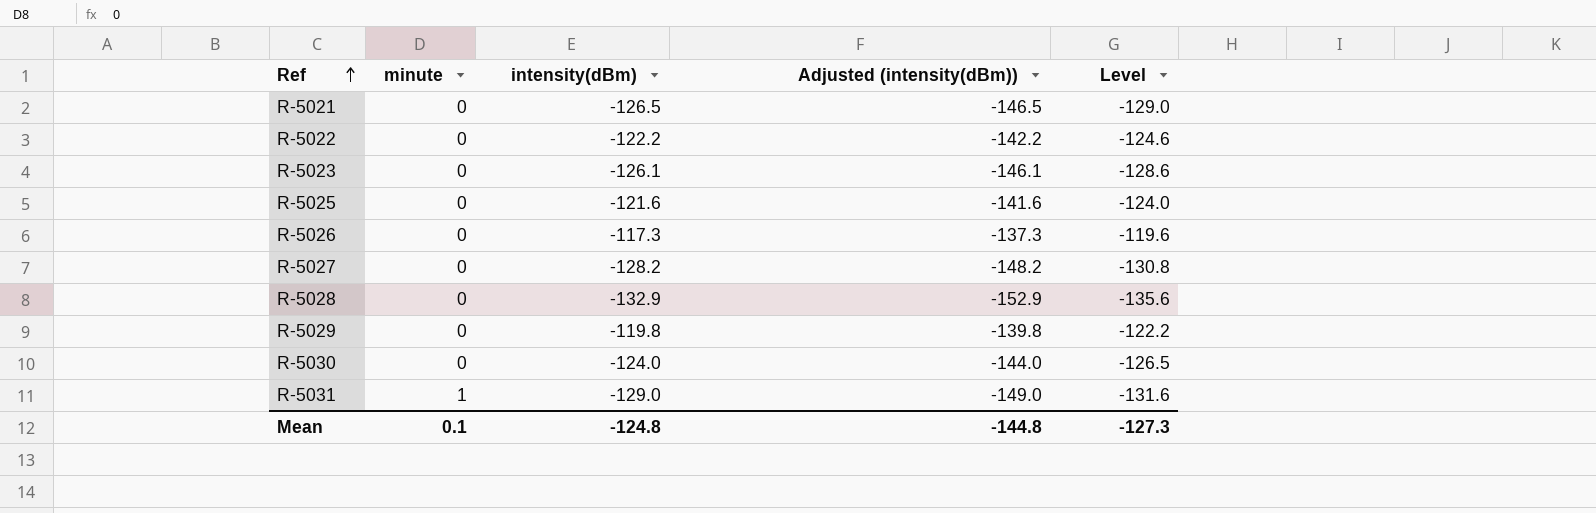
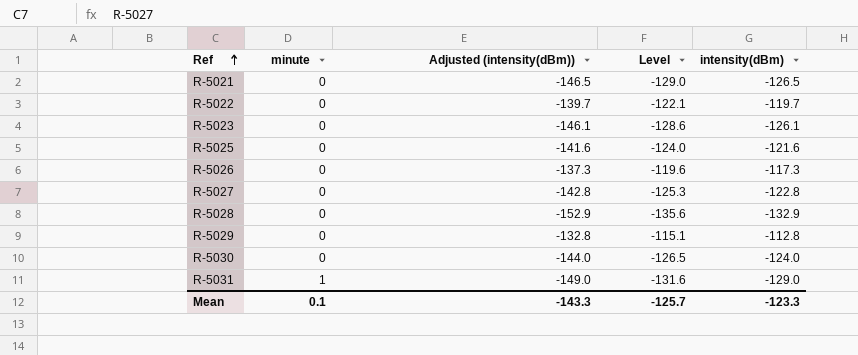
column intensity(dBm) | position: 3 -> 5
R-5022 | Adjusted (intensity(dBm)): -142.2 -> -139.7
R-5022 | Level: -124.6 -> -122.1
R-5022 | intensity(dBm): -122.2 -> -119.7
R-5027 | Adjusted (intensity(dBm)): -148.2 -> -142.8
R-5027 | Level: -130.8 -> -125.3
R-5027 | intensity(dBm): -128.2 -> -122.8
R-5029 | Adjusted (intensity(dBm)): -139.8 -> -132.8
R-5029 | Level: -122.2 -> -115.1
R-5029 | intensity(dBm): -119.8 -> -112.8
Mean | Adjusted (intensity(dBm)): -144.8 -> -143.3
Mean | Level: -127.3 -> -125.7
Mean | intensity(dBm): -124.8 -> -123.3

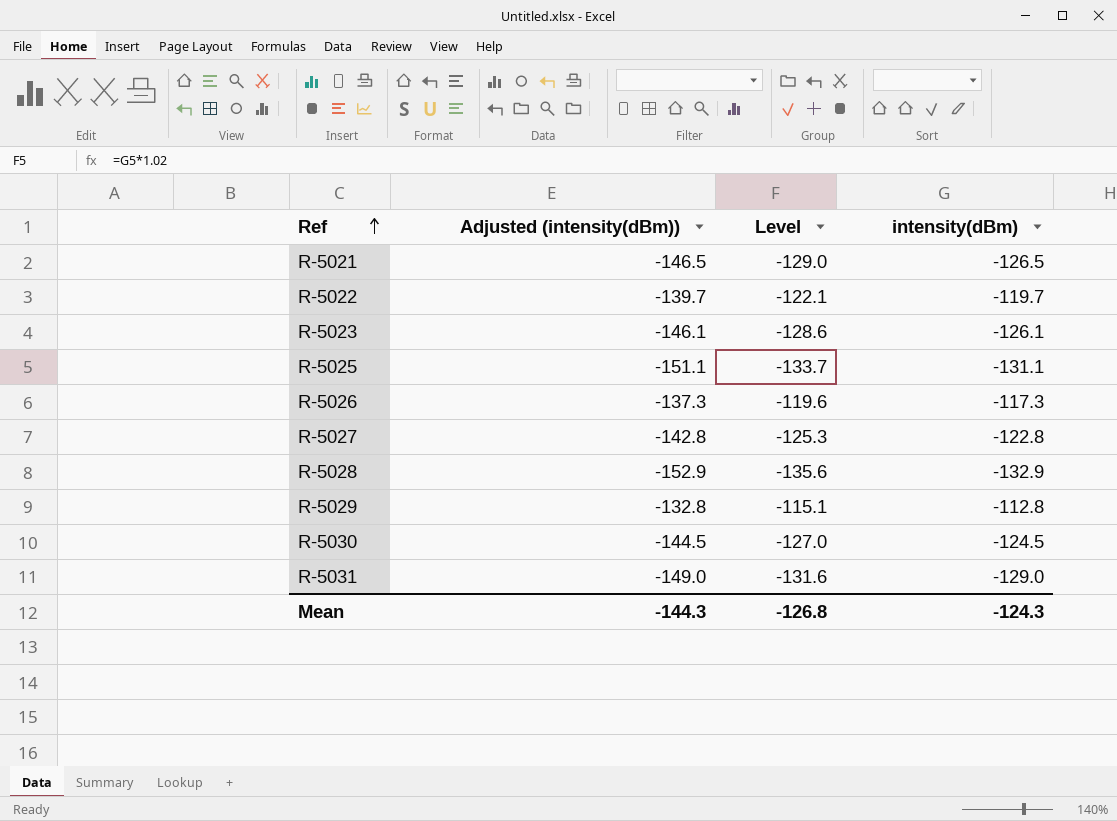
column minute | position: 2 -> none
R-5025 | Adjusted (intensity(dBm)): -141.6 -> -151.1
R-5025 | Level: -124.0 -> -133.7
R-5025 | intensity(dBm): -121.6 -> -131.1
R-5030 | Adjusted (intensity(dBm)): -144.0 -> -144.5
R-5030 | Level: -126.5 -> -127.0
R-5030 | intensity(dBm): -124.0 -> -124.5
Mean | Adjusted (intensity(dBm)): -143.3 -> -144.3
Mean | Level: -125.7 -> -126.8
Mean | intensity(dBm): -123.3 -> -124.3

